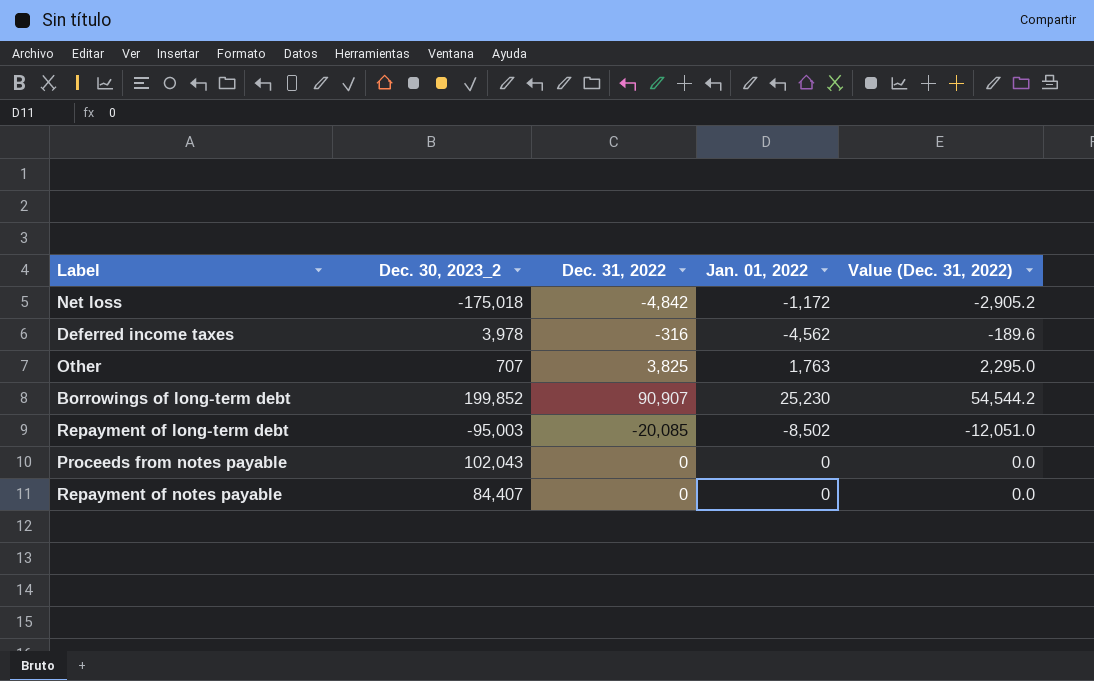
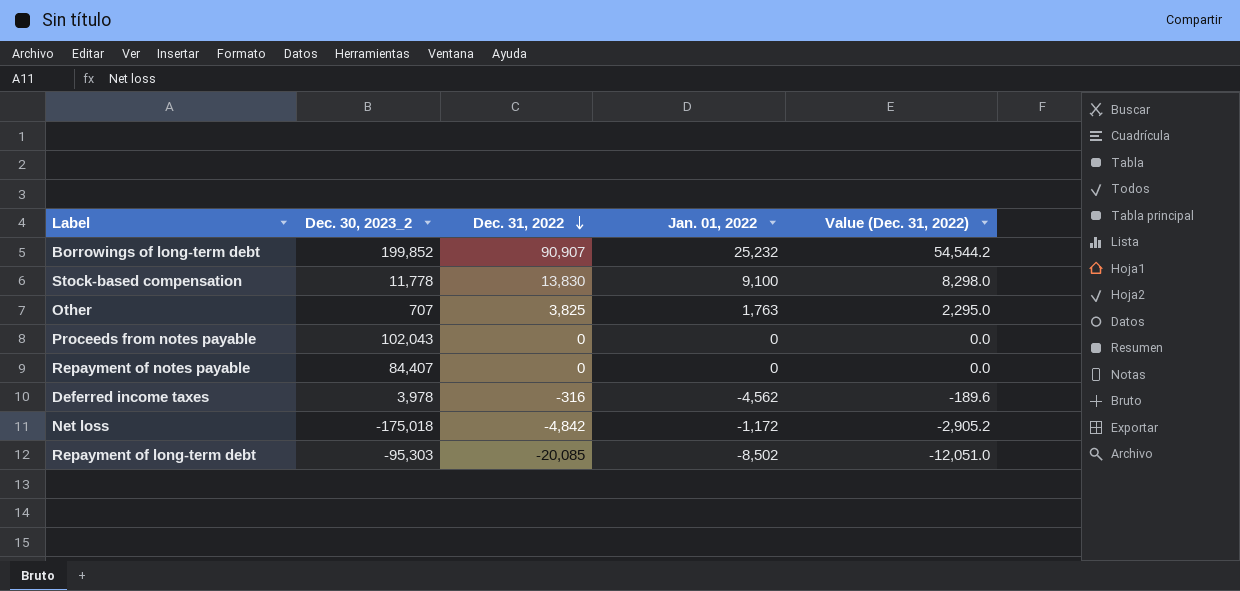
row order: none -> Dec. 31, 2022 descending
Borrowings of long-term debt | Jan. 01, 2022: 25,230 -> 25,232
row Stock-based compensation: none -> 11,778 | 13,830 | 9,100 | 8,298.0
Repayment of long-term debt | Dec. 30, 2023_2: -95,003 -> -95,303

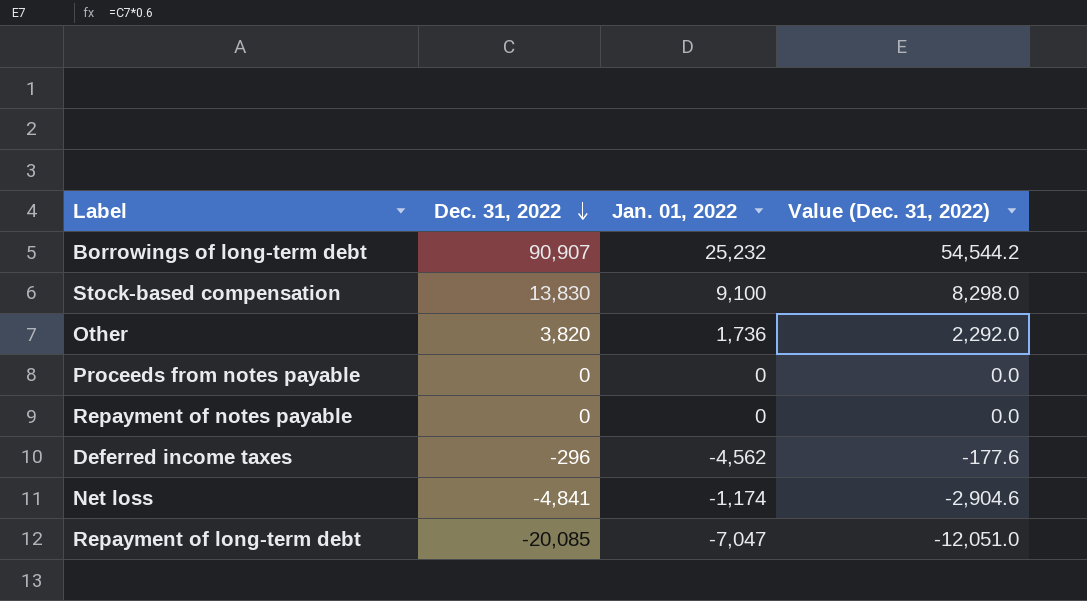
column Dec. 30, 2023_2 | position: 2 -> none
Other | Dec. 31, 2022: 3,825 -> 3,820
Other | Jan. 01, 2022: 1,763 -> 1,736
Other | Value (Dec. 31, 2022): 2,295.0 -> 2,292.0
Deferred income taxes | Dec. 31, 2022: -316 -> -296
Deferred income taxes | Value (Dec. 31, 2022): -189.6 -> -177.6
Net loss | Dec. 31, 2022: -4,842 -> -4,841
Net loss | Jan. 01, 2022: -1,172 -> -1,174
Net loss | Value (Dec. 31, 2022): -2,905.2 -> -2,904.6
Repayment of long-term debt | Jan. 01, 2022: -8,502 -> -7,047

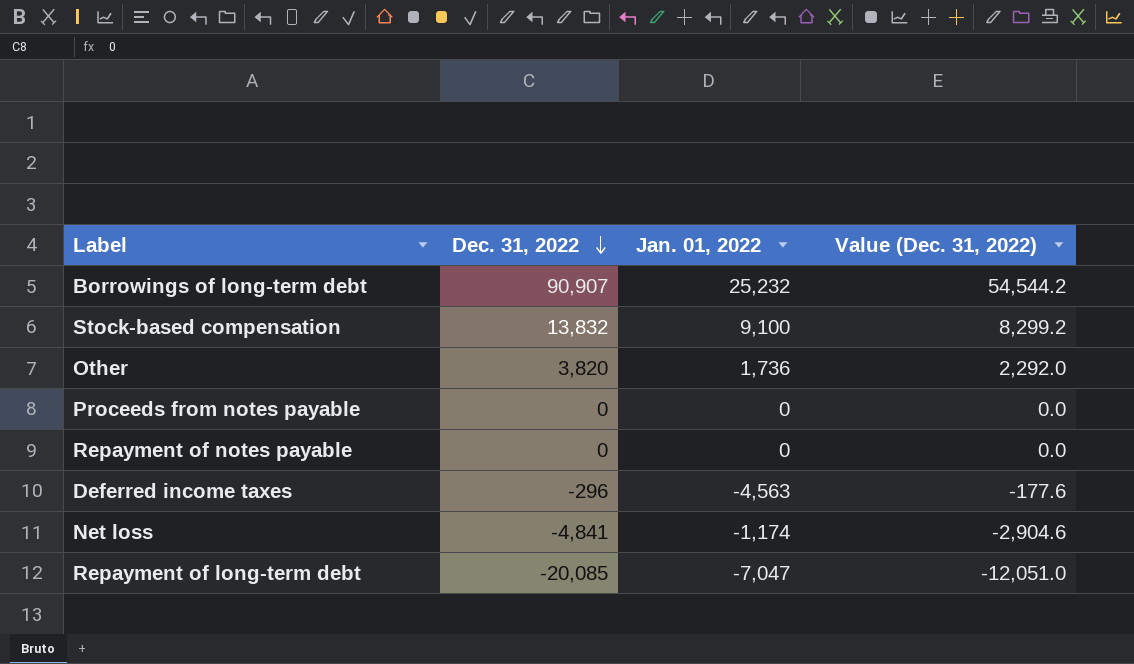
Stock-based compensation | Dec. 31, 2022: 13,830 -> 13,832
Stock-based compensation | Value (Dec. 31, 2022): 8,298.0 -> 8,299.2
Deferred income taxes | Jan. 01, 2022: -4,562 -> -4,563

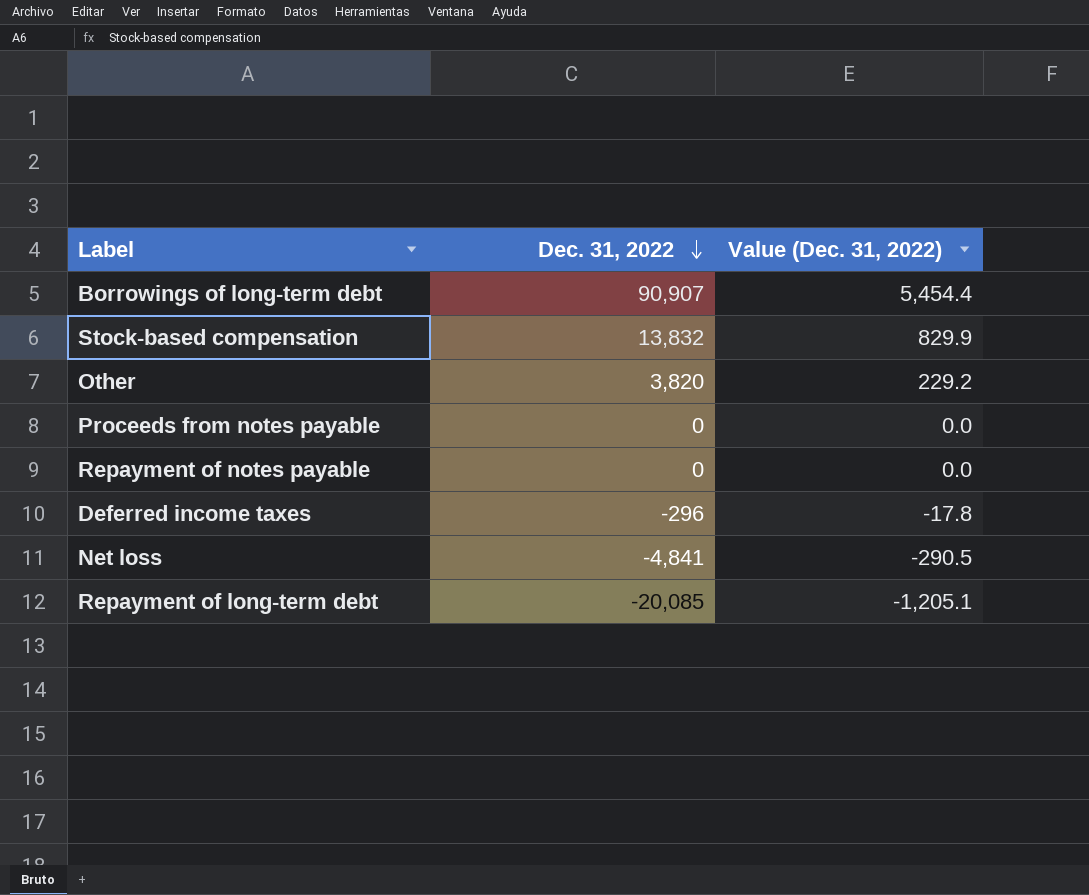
column Jan. 01, 2022 | position: 3 -> none
column Value (Dec. 31, 2022) | formula: [Dec. 31, 2022] * 0.6 -> [Dec. 31, 2022] * 0.06

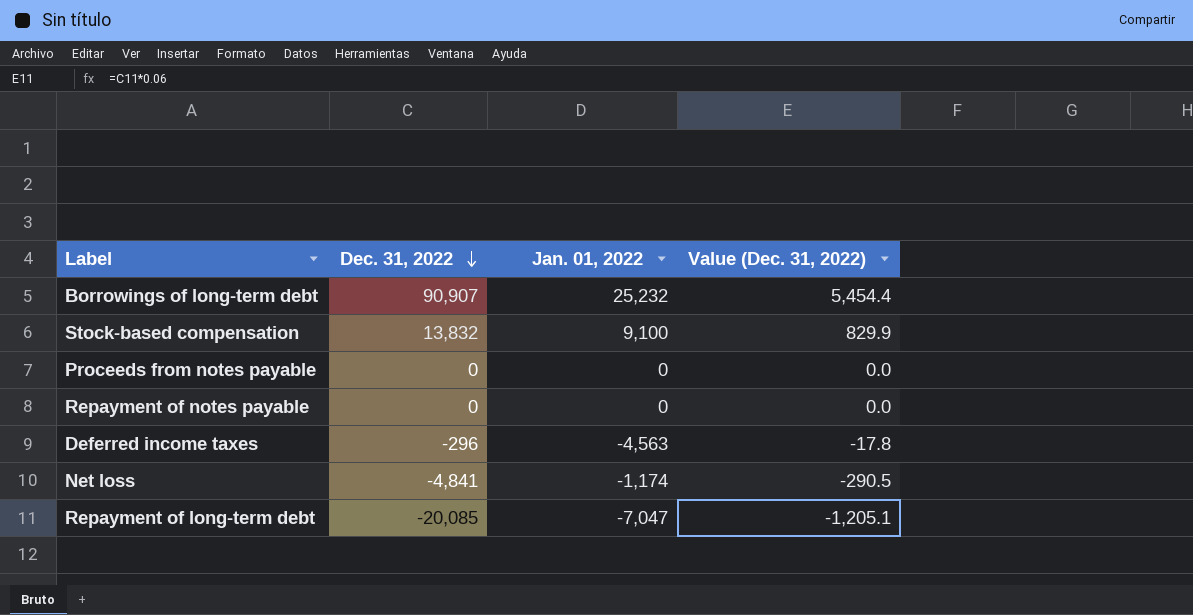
column Jan. 01, 2022 | position: none -> 3
row Other: 3,820 | 229.2 -> none

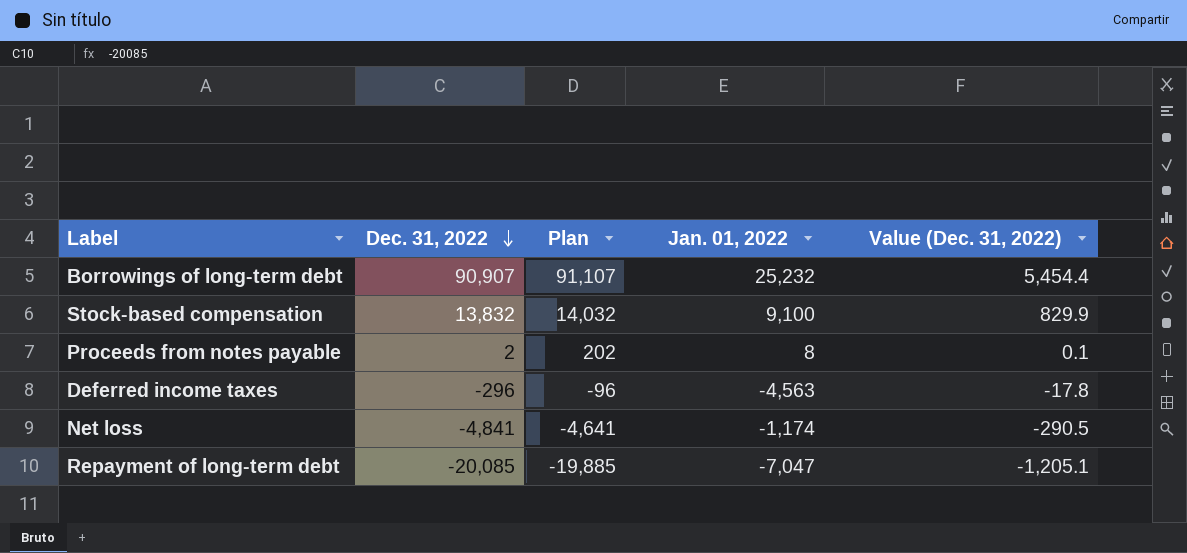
column Plan | formula: none -> [Dec. 31, 2022] + 200
row Repayment of notes payable: 0 | 0 | 0.0 -> none
Proceeds from notes payable | Dec. 31, 2022: 0 -> 2
Proceeds from notes payable | Jan. 01, 2022: 0 -> 8
Proceeds from notes payable | Value (Dec. 31, 2022): 0.0 -> 0.1

